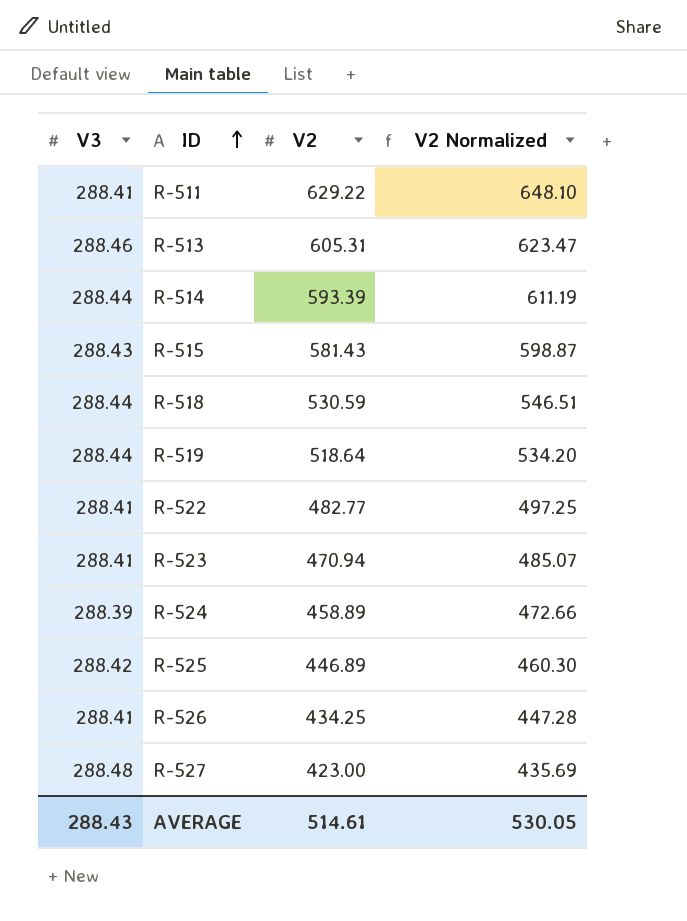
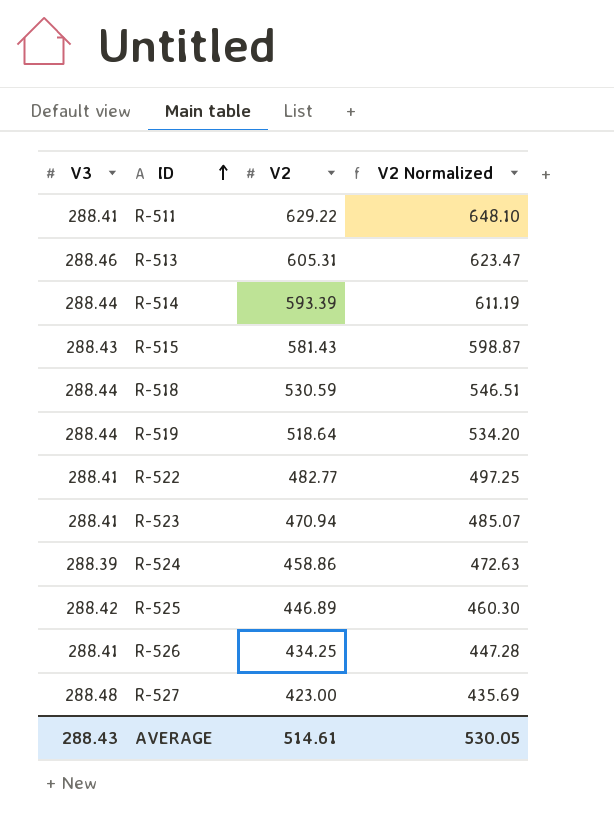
R-524 | V2: 458.89 -> 458.86
R-524 | V2 Normalized: 472.66 -> 472.63

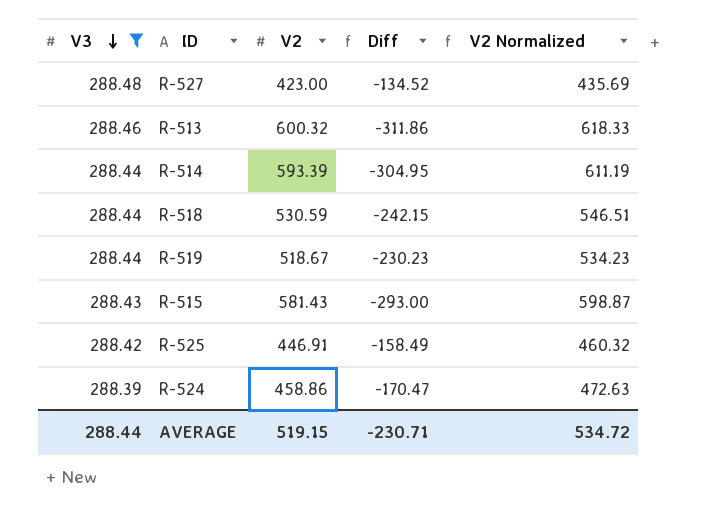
filter: none -> V3 != 288.41
row order: ID ascending -> V3 descending
column Diff | formula: none -> [V3] - [V2]
R-513 | V2: 605.31 -> 600.32
R-513 | V2 Normalized: 623.47 -> 618.33
R-519 | V2: 518.64 -> 518.67
R-519 | V2 Normalized: 534.20 -> 534.23
R-525 | V2: 446.89 -> 446.91
R-525 | V2 Normalized: 460.30 -> 460.32
AVERAGE | V3: 288.43 -> 288.44
AVERAGE | V2: 514.61 -> 519.15
AVERAGE | V2 Normalized: 530.05 -> 534.72

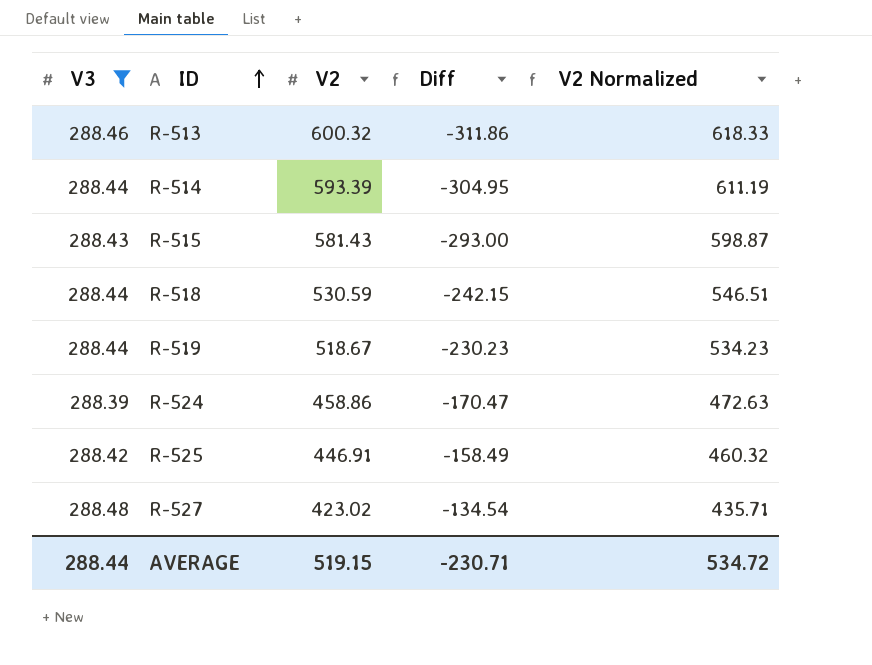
row order: V3 descending -> ID ascending
R-527 | V2: 423.00 -> 423.02
R-527 | Diff: -134.52 -> -134.54
R-527 | V2 Normalized: 435.69 -> 435.71

